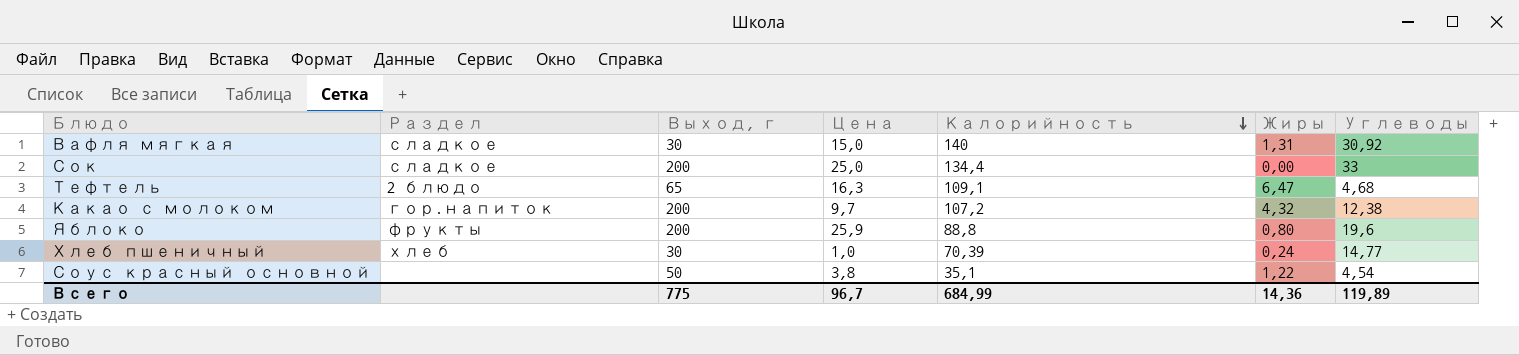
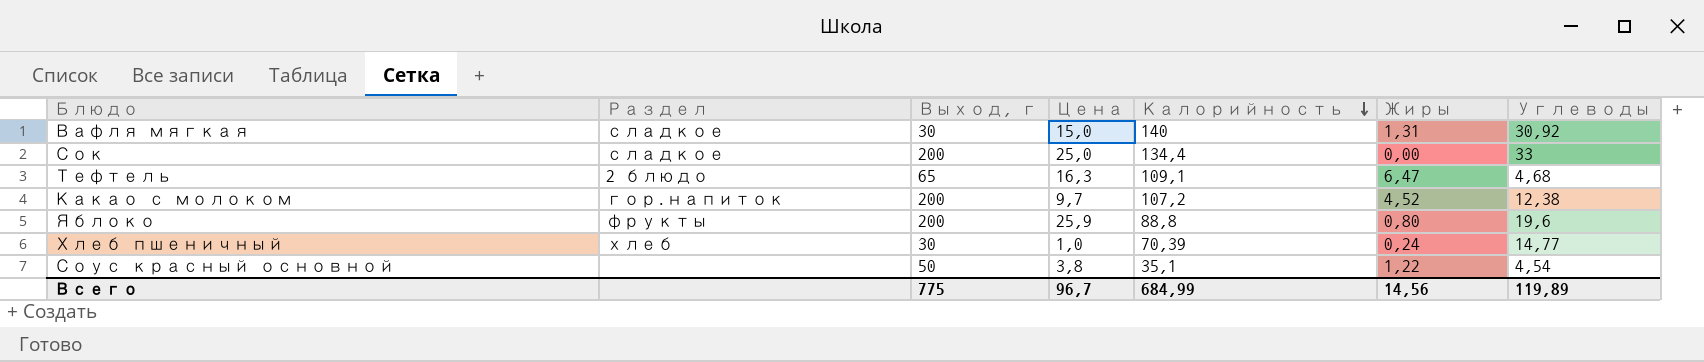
Какао с молоком | Жиры: 4,32 -> 4,52
Всего | Жиры: 14,36 -> 14,56

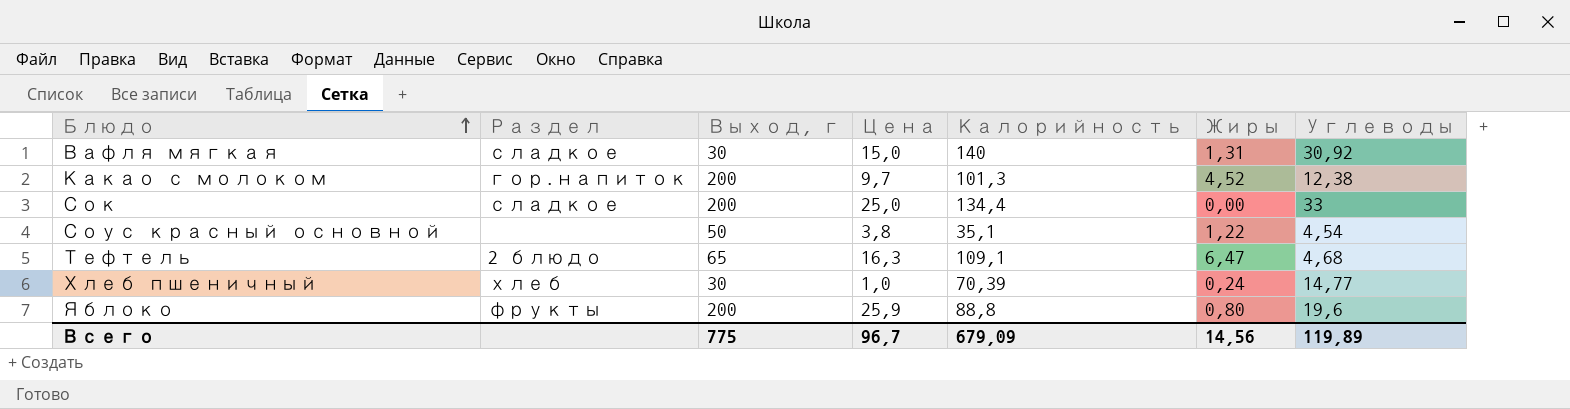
row order: Калорийность descending -> Блюдо ascending
Какао с молоком | Калорийность: 107,2 -> 101,3
Всего | Калорийность: 684,99 -> 679,09

